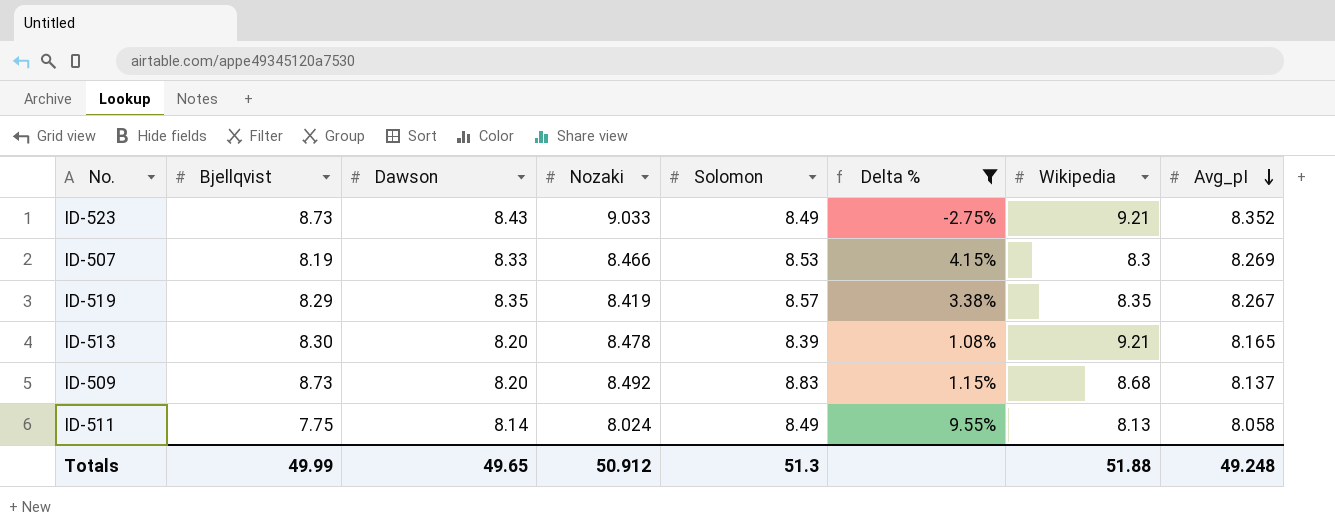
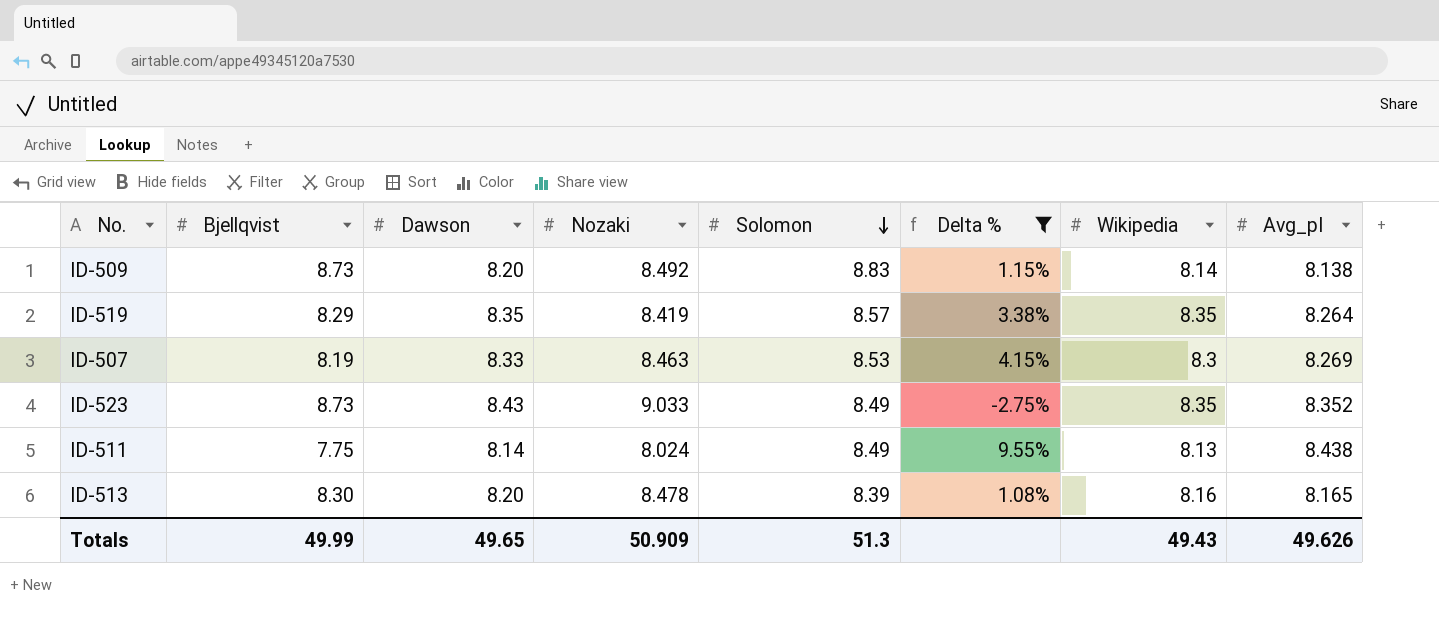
row order: Avg_pI descending -> Solomon descending
ID-509 | Wikipedia: 8.68 -> 8.14
ID-509 | Avg_pI: 8.137 -> 8.138
ID-519 | Avg_pI: 8.267 -> 8.264
ID-507 | Nozaki: 8.466 -> 8.463
ID-523 | Wikipedia: 9.21 -> 8.35
ID-511 | Avg_pI: 8.058 -> 8.438
ID-513 | Wikipedia: 9.21 -> 8.16
Totals | Nozaki: 50.912 -> 50.909
Totals | Wikipedia: 51.88 -> 49.43
Totals | Avg_pI: 49.248 -> 49.626

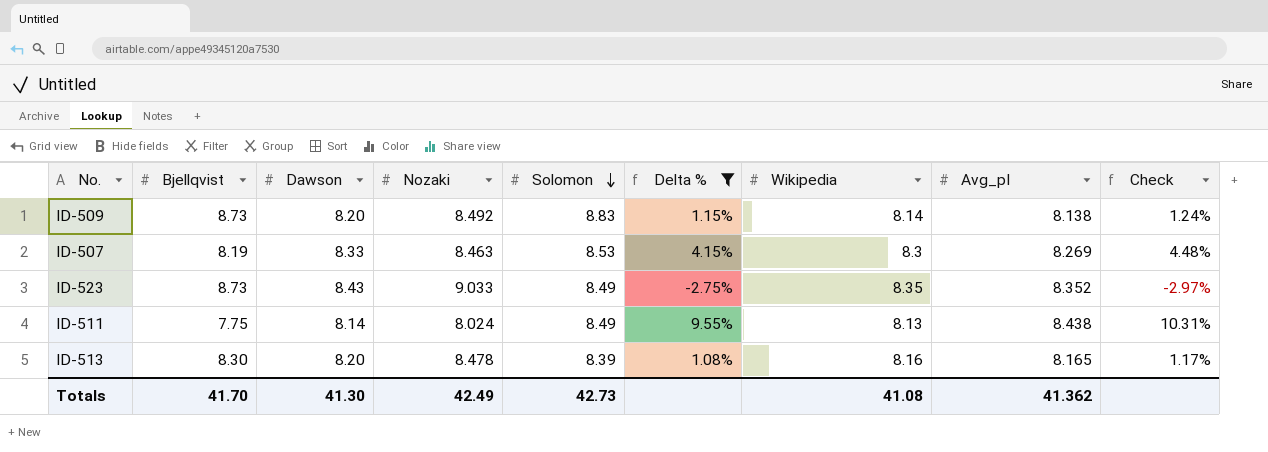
column Check | formula: none -> [Delta %] * 1.08
row ID-519: 8.29 | 8.35 | 8.419 | 8.57 | 3.38% | 8.35 | 8.264 -> none
Totals | Bjellqvist: 49.99 -> 41.70
Totals | Dawson: 49.65 -> 41.30
Totals | Nozaki: 50.909 -> 42.49
Totals | Solomon: 51.3 -> 42.73
Totals | Wikipedia: 49.43 -> 41.08
Totals | Avg_pI: 49.626 -> 41.362

